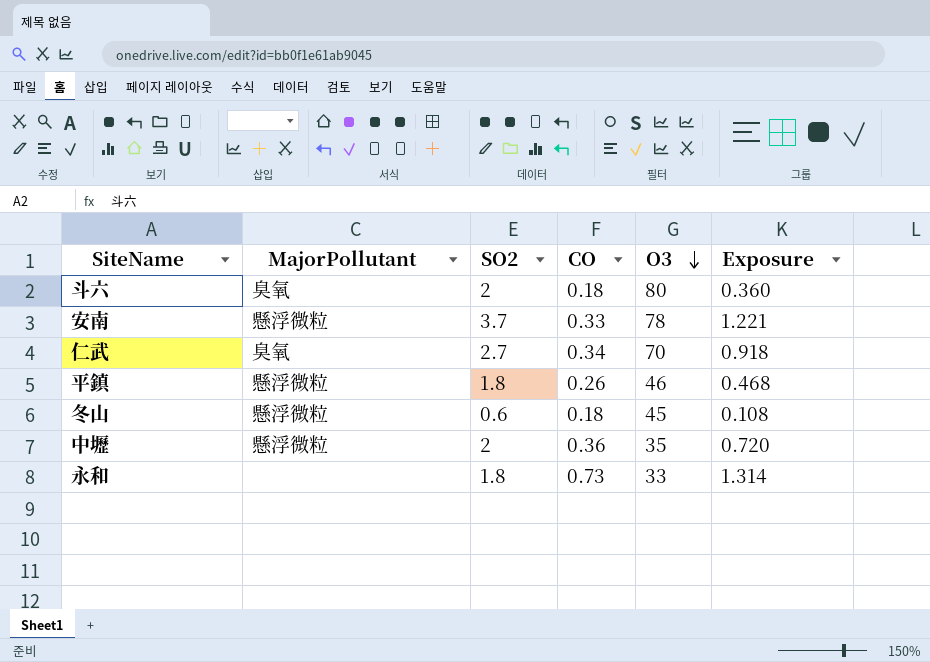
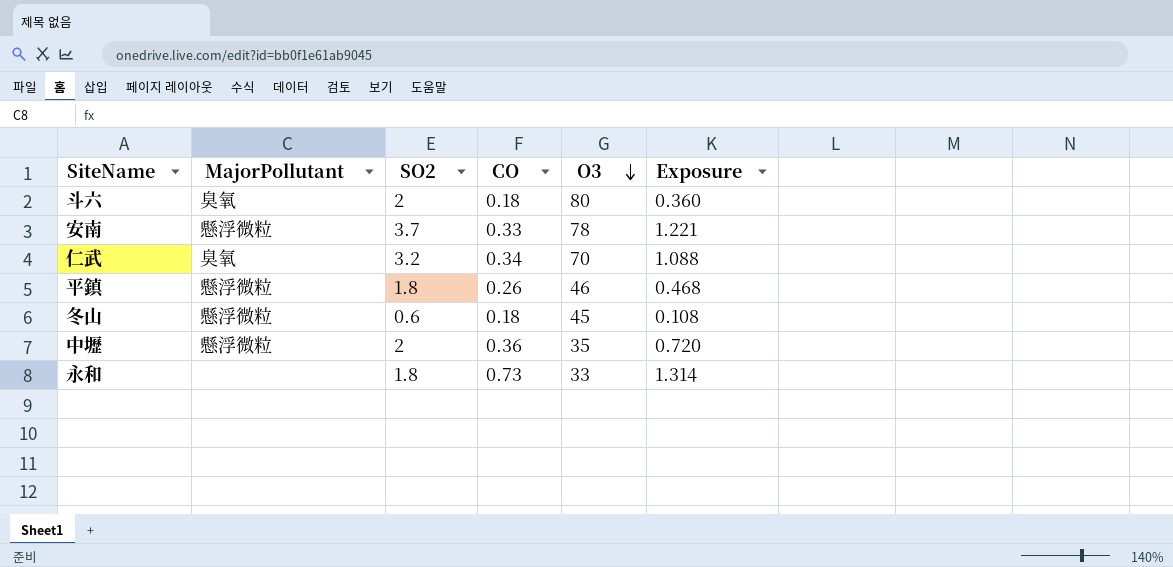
仁武 | SO2: 2.7 -> 3.2
仁武 | Exposure: 0.918 -> 1.088

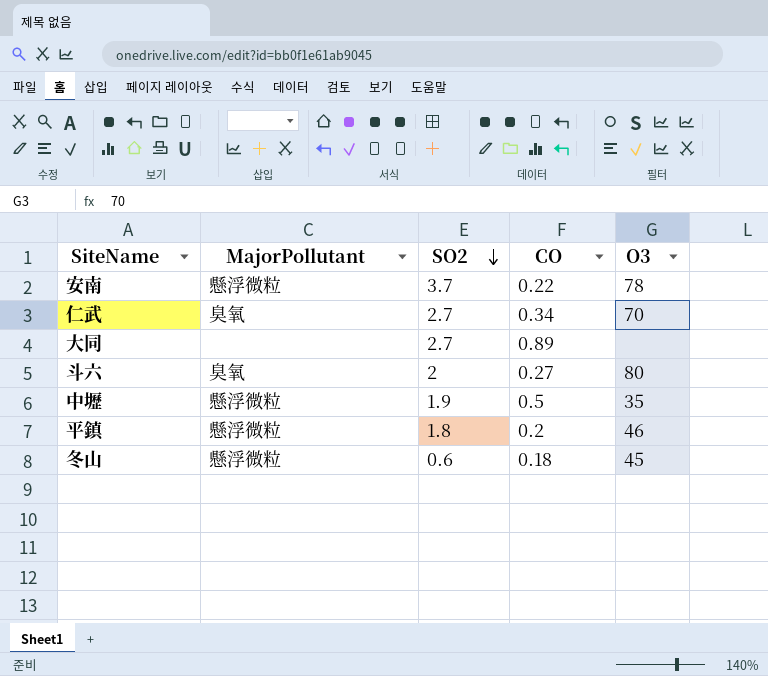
row order: O3 descending -> SO2 descending
column Exposure | formula: [SO2] * [CO] -> none
row 永和: none | 1.8 | 0.73 | 33 | 1.314 -> none
安南 | CO: 0.33 -> 0.22
仁武 | SO2: 3.2 -> 2.7
row 大同: none -> none | 2.7 | 0.89 | none
斗六 | CO: 0.18 -> 0.27
中壢 | SO2: 2 -> 1.9
中壢 | CO: 0.36 -> 0.5
平鎮 | CO: 0.26 -> 0.2

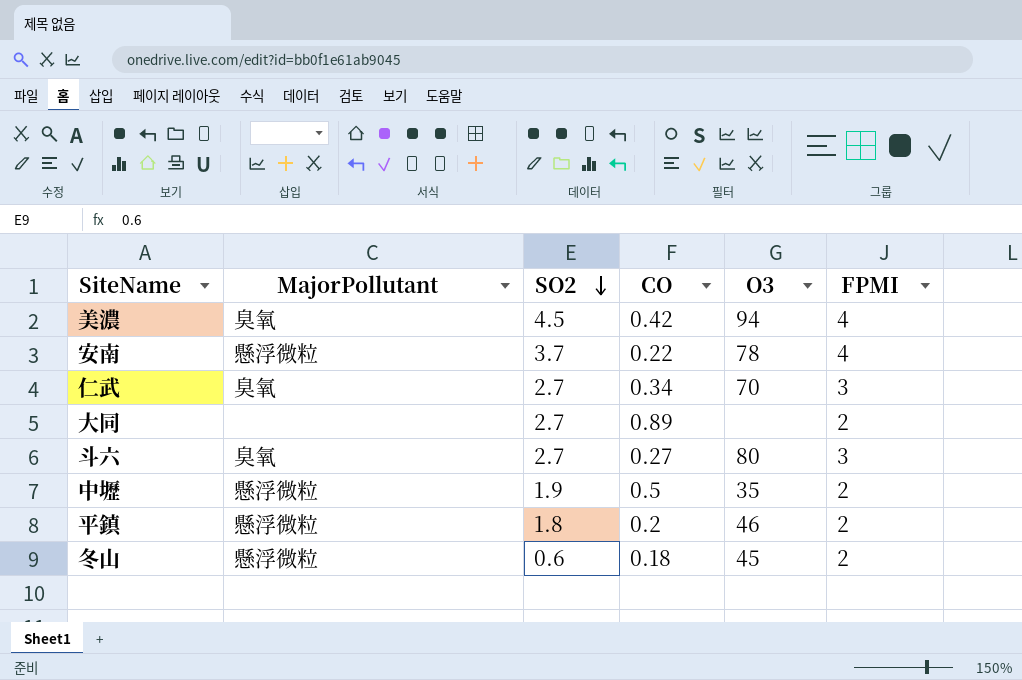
column FPMI | position: none -> 6
row 美濃: none -> 臭氧 | 4.5 | 0.42 | 94 | 4
斗六 | SO2: 2 -> 2.7

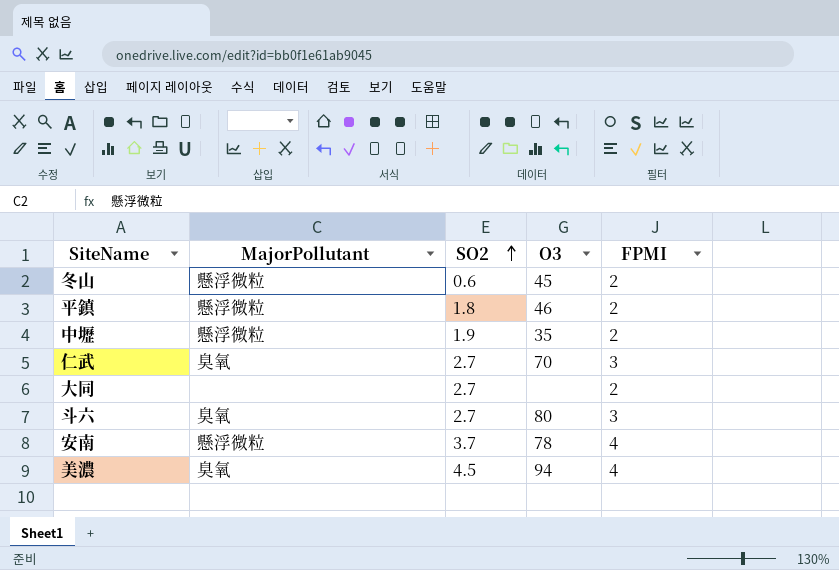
row order: SO2 descending -> SO2 ascending
column CO | position: 4 -> none

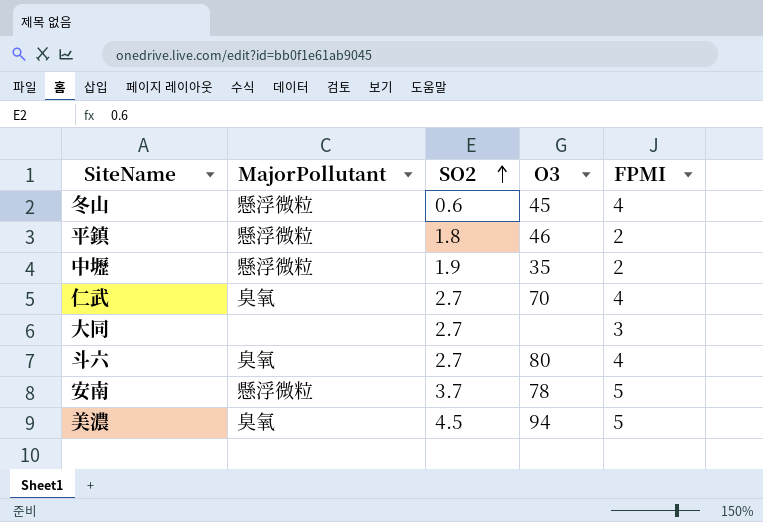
冬山 | FPMI: 2 -> 4
仁武 | FPMI: 3 -> 4
大同 | FPMI: 2 -> 3
斗六 | FPMI: 3 -> 4
安南 | FPMI: 4 -> 5
美濃 | FPMI: 4 -> 5

